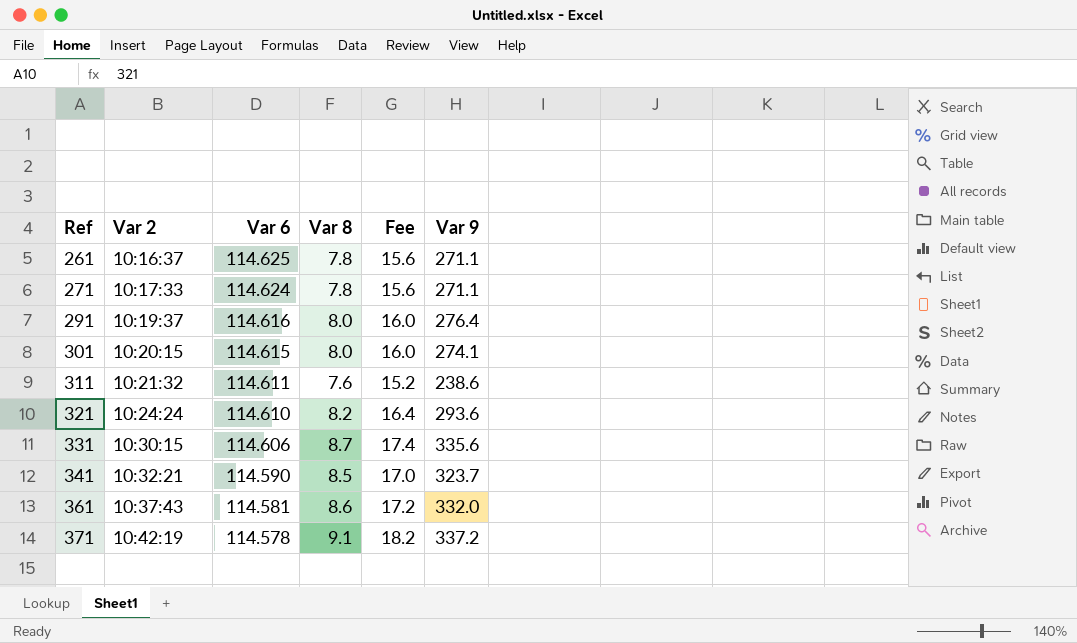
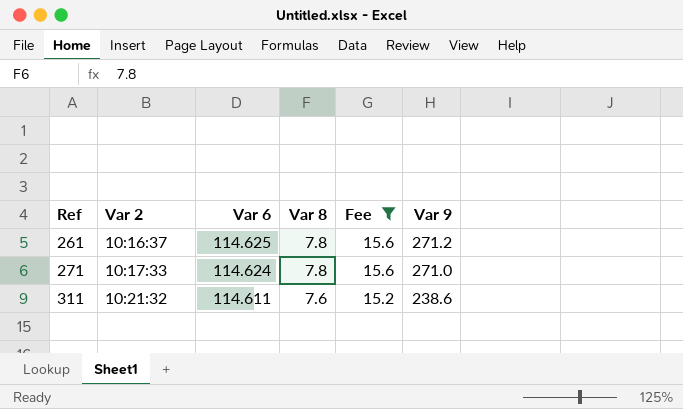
filter: none -> Fee <= 15.6
261 | Var 9: 271.1 -> 271.2
271 | Var 9: 271.1 -> 271.0

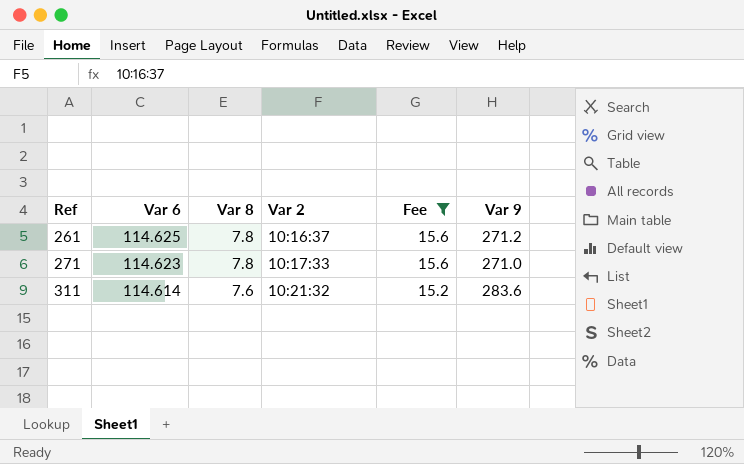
column Var 2 | position: 2 -> 4
271 | Var 6: 114.624 -> 114.623
311 | Var 6: 114.611 -> 114.614
311 | Var 9: 238.6 -> 283.6

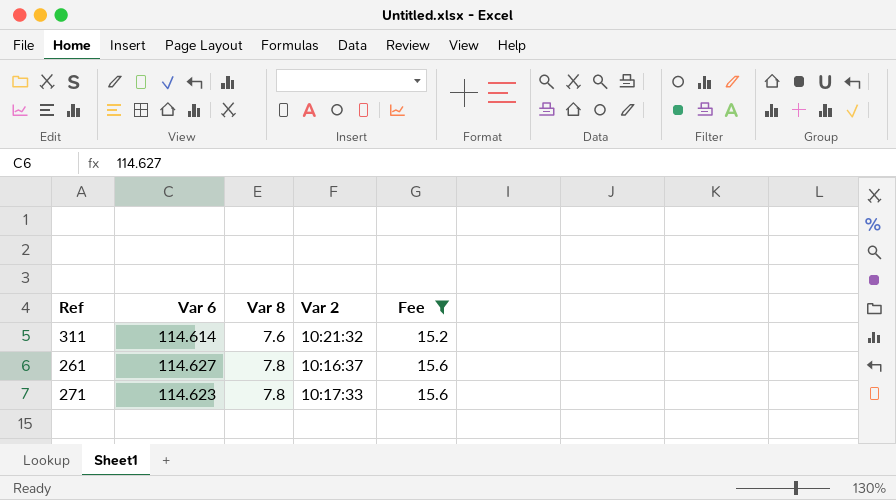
row order: Ref ascending -> Var 8 ascending
column Var 9 | position: 6 -> none
261 | Var 6: 114.625 -> 114.627

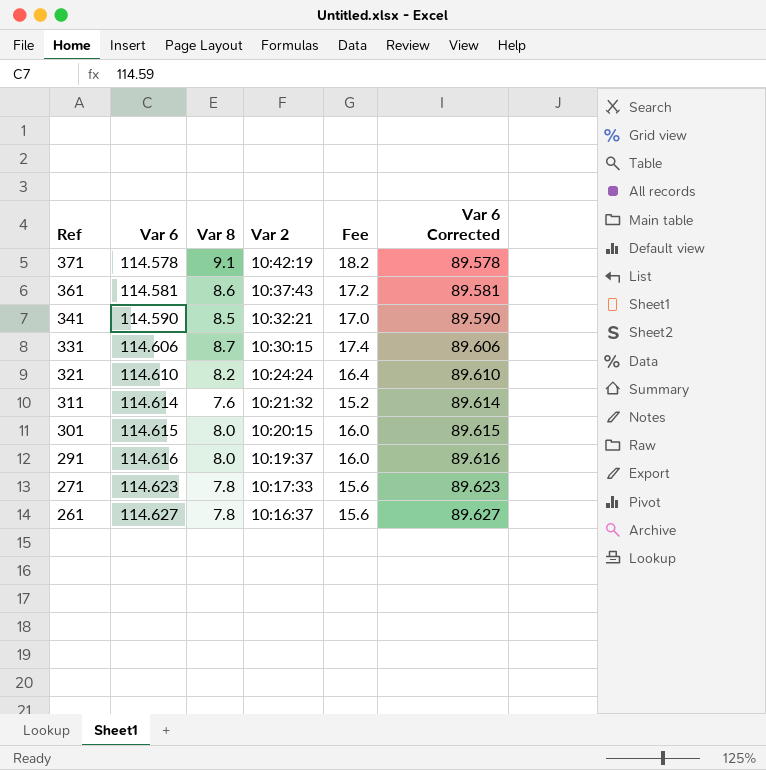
filter: Fee <= 15.6 -> none
row order: Var 8 ascending -> Ref descending
column Var 6 Corrected | formula: none -> [Var 6] - 25

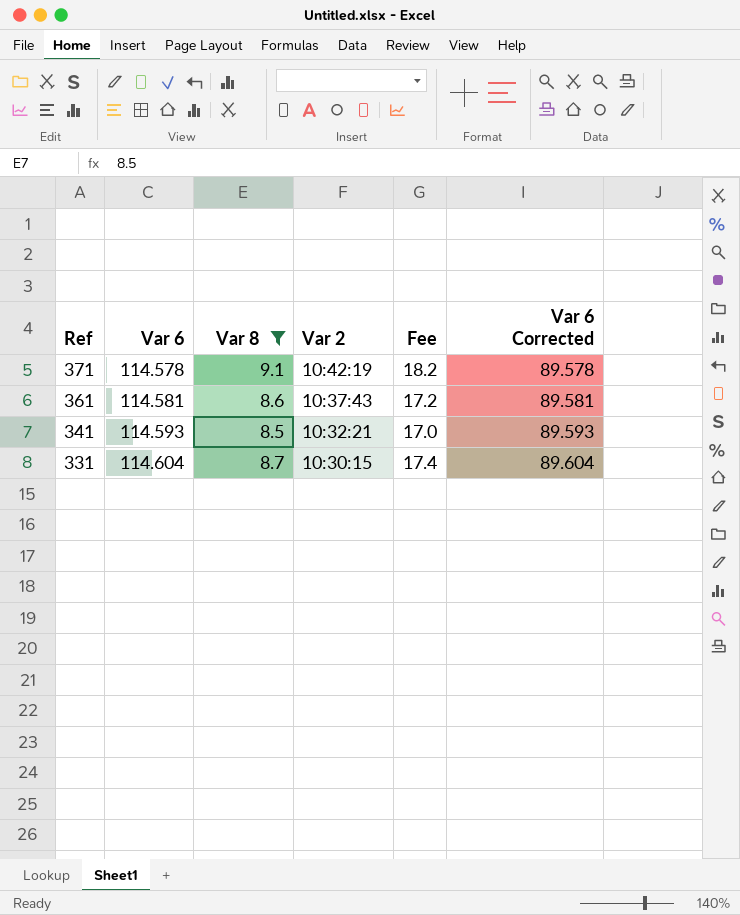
filter: none -> Var 8 >= 8.5
341 | Var 6: 114.590 -> 114.593
341 | Var 6 Corrected: 89.590 -> 89.593
331 | Var 6: 114.606 -> 114.604
331 | Var 6 Corrected: 89.606 -> 89.604

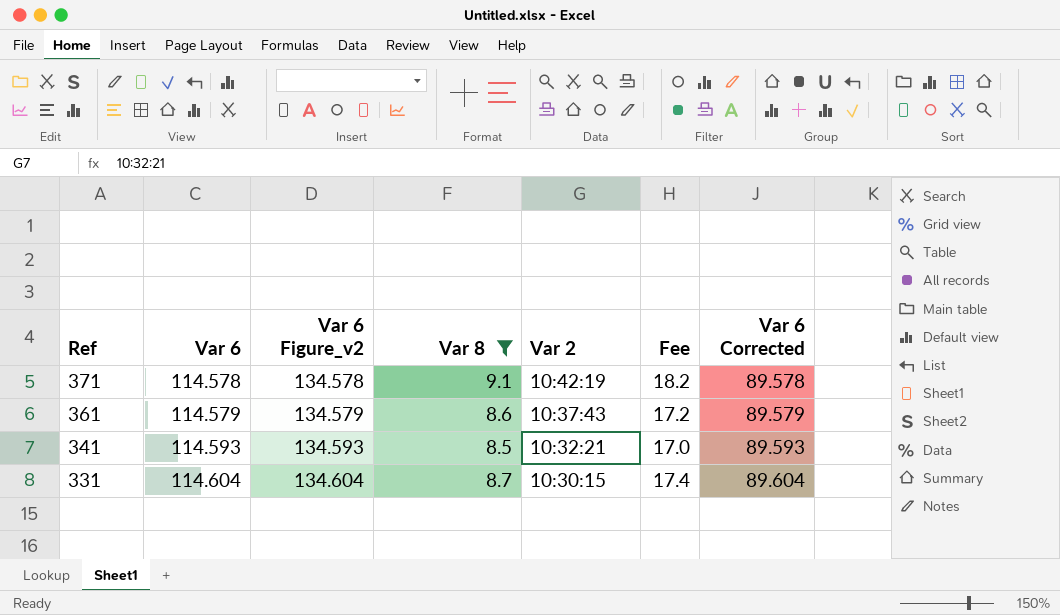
column Var 6 Figure_v2 | formula: none -> [Var 6] + 20
361 | Var 6: 114.581 -> 114.579
361 | Var 6 Corrected: 89.581 -> 89.579

